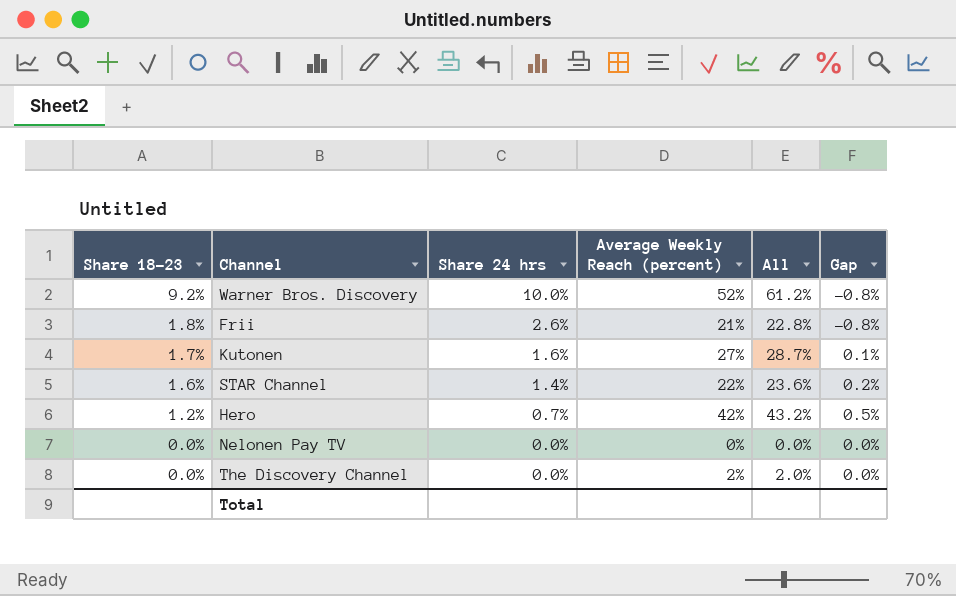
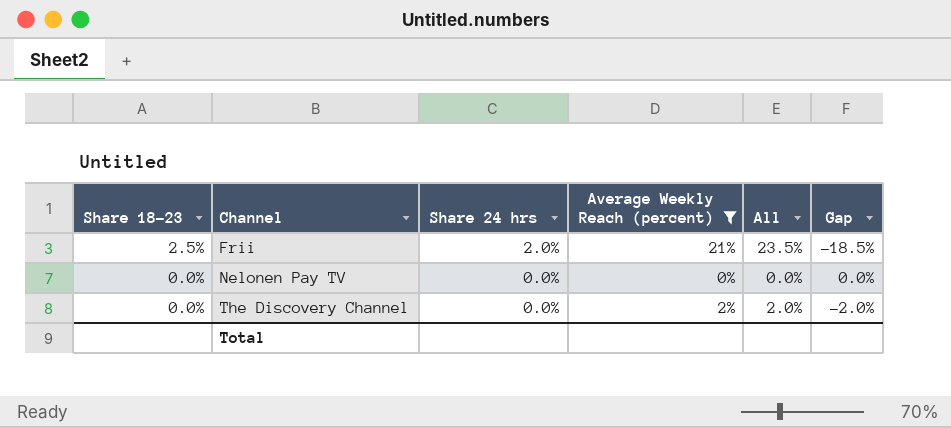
filter: none -> Average Weekly Reach (percent) <= 21%
column Gap | formula: [Share 18–23] - [Share 24 hrs] -> [Share 18–23] - [Average Weekly Reach (percent)]
Frii | Share 18–23: 1.8% -> 2.5%
Frii | Share 24 hrs: 2.6% -> 2.0%
Frii | All: 22.8% -> 23.5%

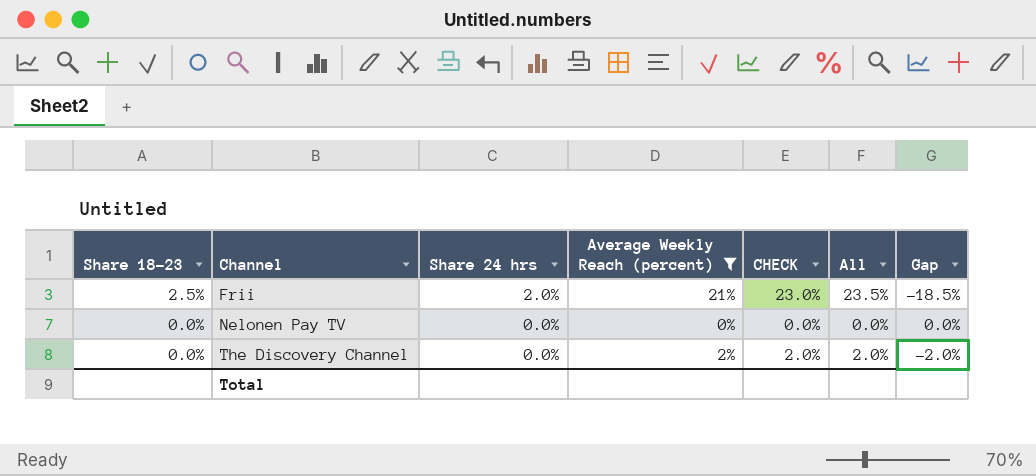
column CHECK | formula: none -> [Share 24 hrs] + [Average Weekly Reach (percent)]

